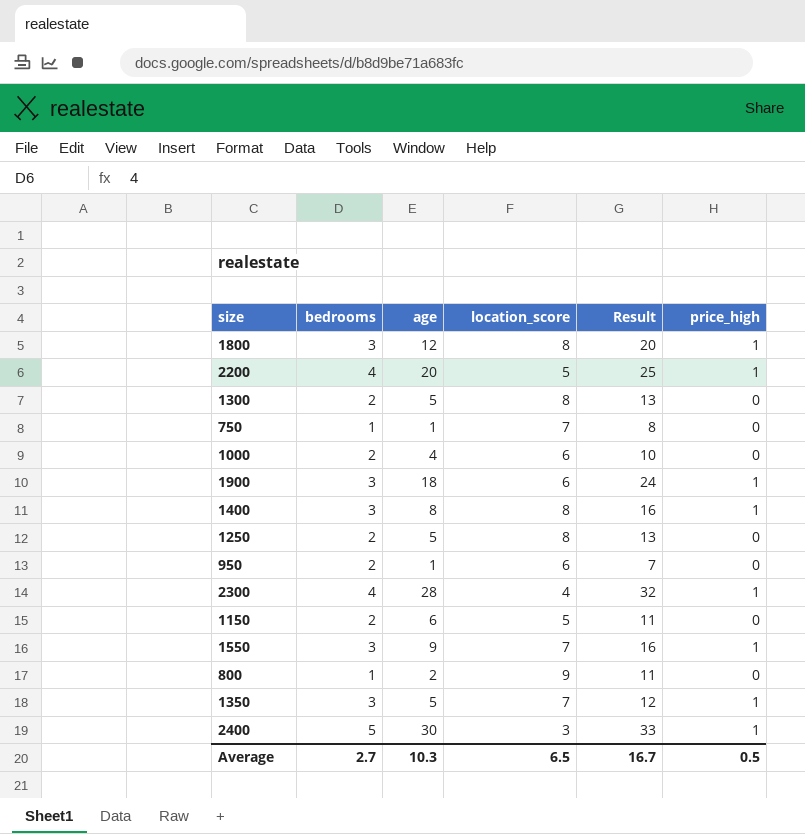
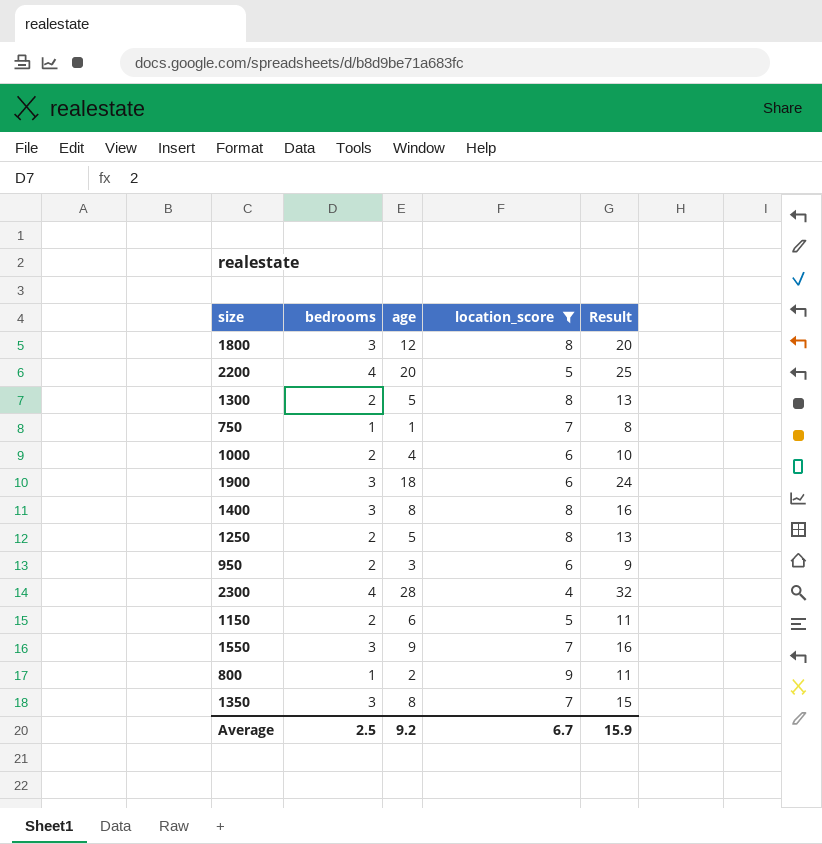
filter: none -> location_score != 3
column price_high | position: 6 -> none
950 | age: 1 -> 3
950 | Result: 7 -> 9
1350 | age: 5 -> 8
1350 | Result: 12 -> 15
Average | bedrooms: 2.7 -> 2.5
Average | age: 10.3 -> 9.2
Average | location_score: 6.5 -> 6.7
Average | Result: 16.7 -> 15.9

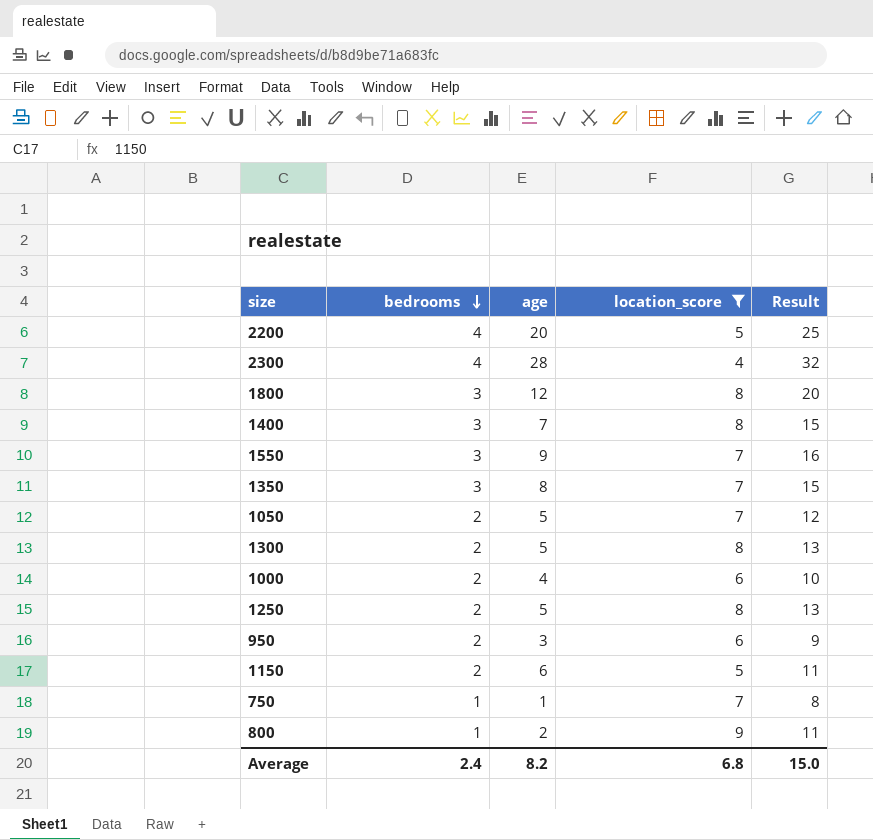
row order: none -> bedrooms descending
row 1900: 3 | 18 | 6 | 24 -> none
1400 | age: 8 -> 7
1400 | Result: 16 -> 15
row 1050: none -> 2 | 5 | 7 | 12
Average | bedrooms: 2.5 -> 2.4
Average | age: 9.2 -> 8.2
Average | location_score: 6.7 -> 6.8
Average | Result: 15.9 -> 15.0

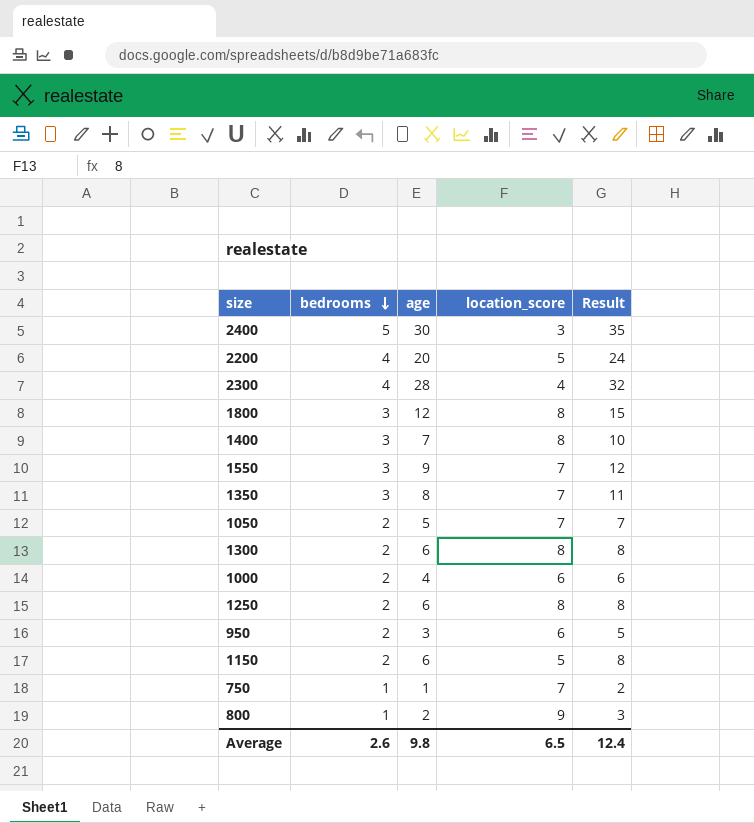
filter: location_score != 3 -> none
column Result | formula: [age] + [location_score] -> [bedrooms] + [age]
1300 | age: 5 -> 6
1250 | age: 5 -> 6
Average | bedrooms: 2.4 -> 2.6
Average | age: 8.2 -> 9.8
Average | location_score: 6.8 -> 6.5
Average | Result: 15.0 -> 12.4

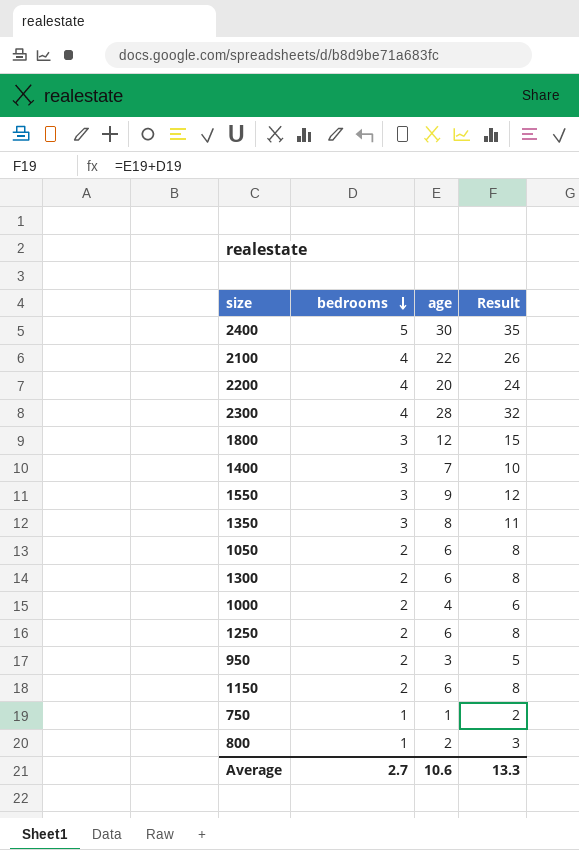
column location_score | position: 4 -> none
row 2100: none -> 4 | 22 | 26
1050 | age: 5 -> 6
1050 | Result: 7 -> 8
Average | bedrooms: 2.6 -> 2.7
Average | age: 9.8 -> 10.6
Average | Result: 12.4 -> 13.3

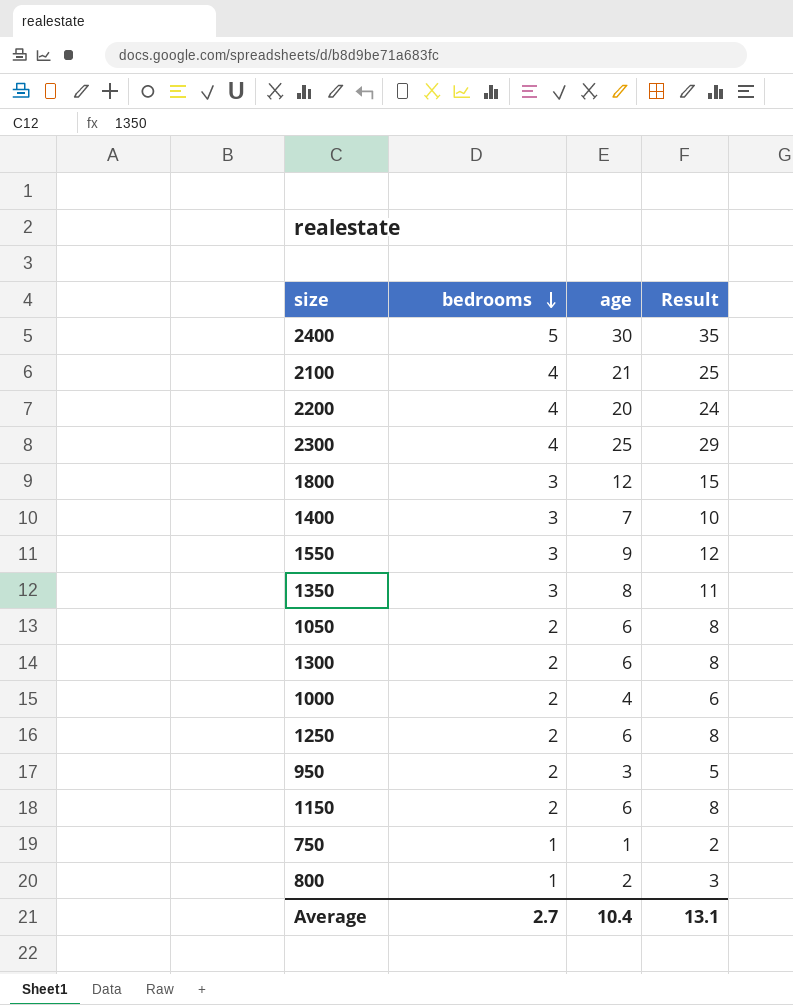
2100 | age: 22 -> 21
2100 | Result: 26 -> 25
2300 | age: 28 -> 25
2300 | Result: 32 -> 29
Average | age: 10.6 -> 10.4
Average | Result: 13.3 -> 13.1

